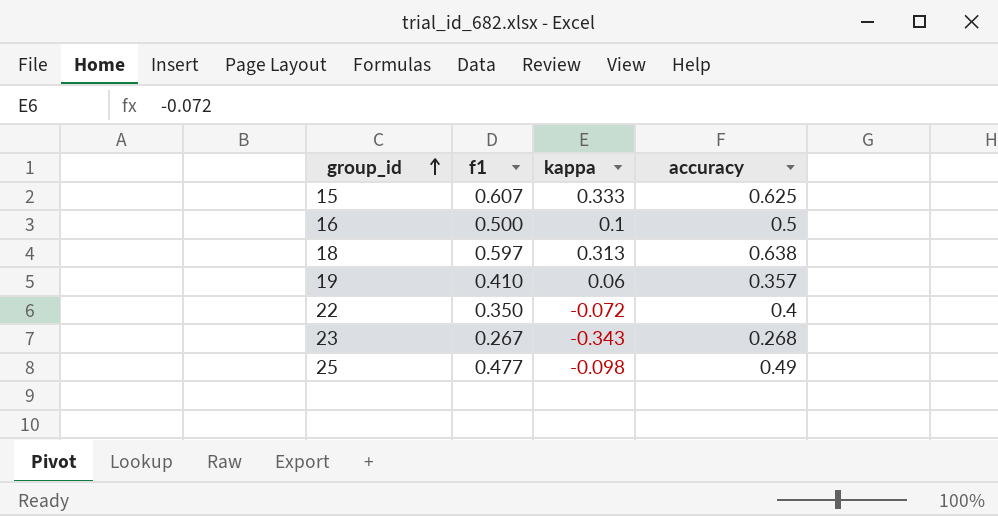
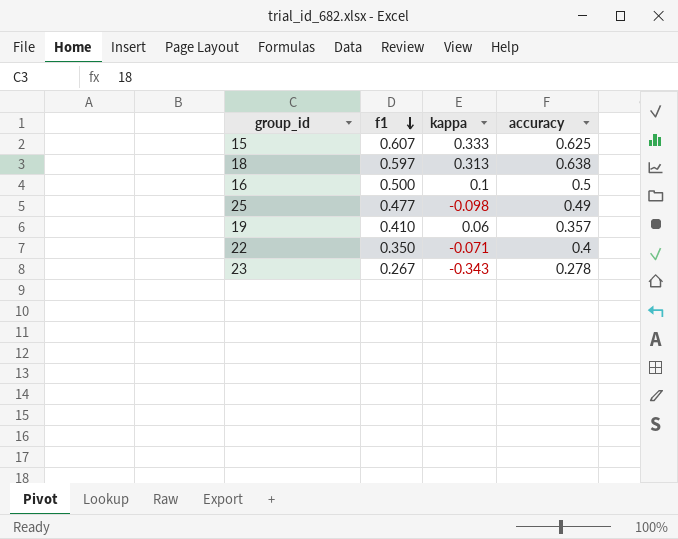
row order: group_id ascending -> f1 descending
22 | kappa: -0.072 -> -0.071
23 | accuracy: 0.268 -> 0.278

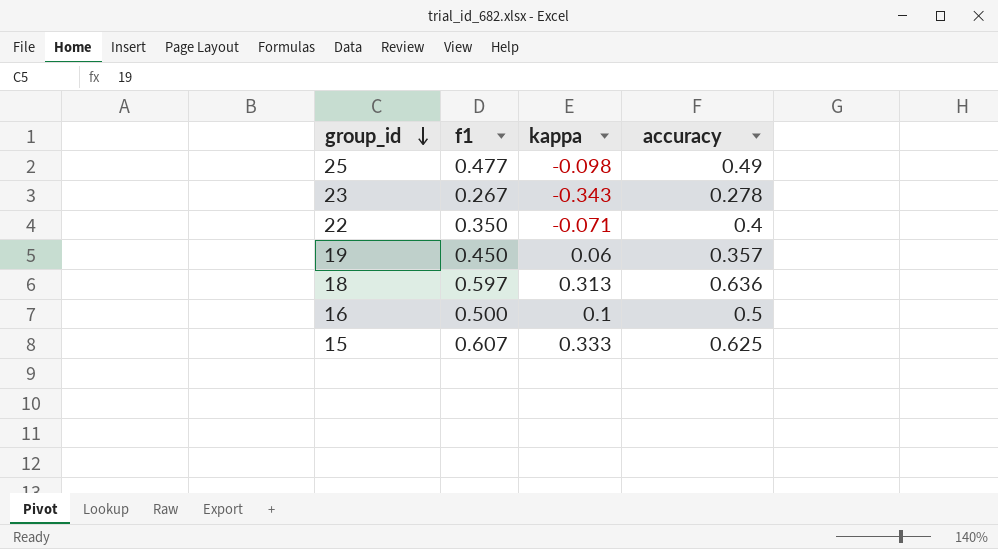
row order: f1 descending -> group_id descending
19 | f1: 0.410 -> 0.450
18 | accuracy: 0.638 -> 0.636

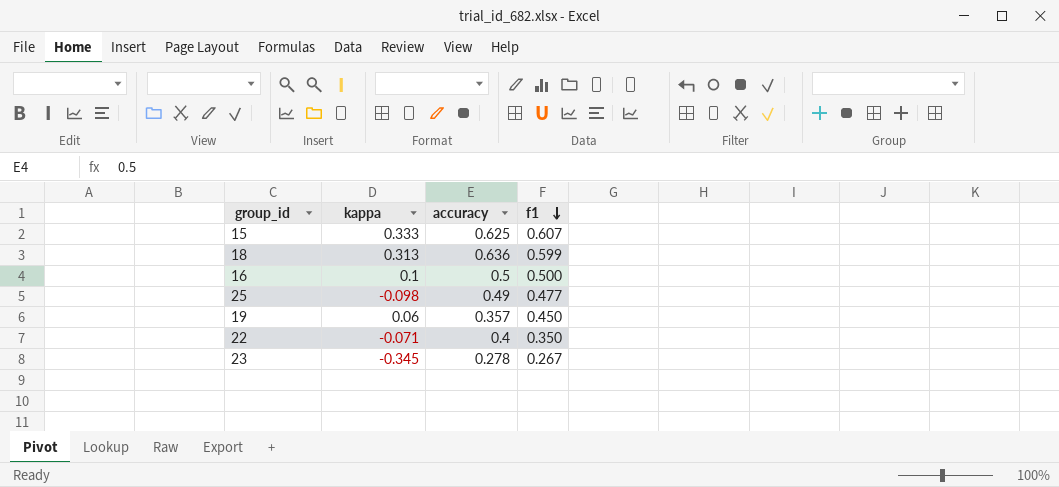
row order: group_id descending -> f1 descending
column f1 | position: 2 -> 4
18 | f1: 0.597 -> 0.599
23 | kappa: -0.343 -> -0.345

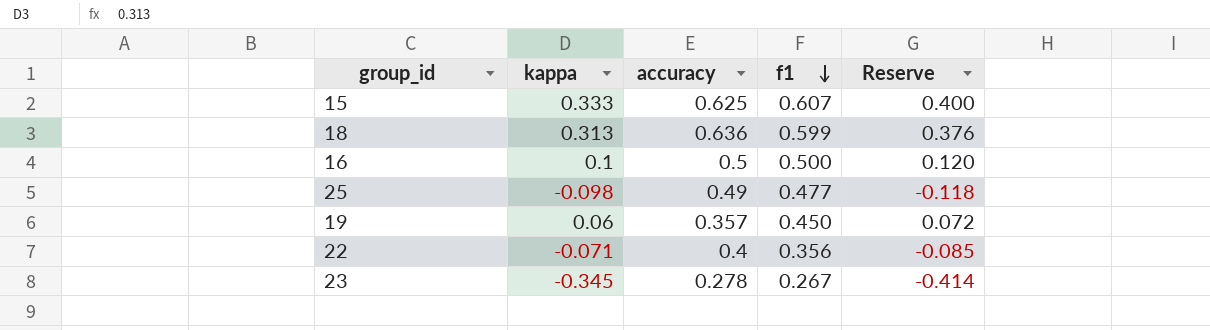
column Reserve | formula: none -> [kappa] * 1.2
22 | f1: 0.350 -> 0.356

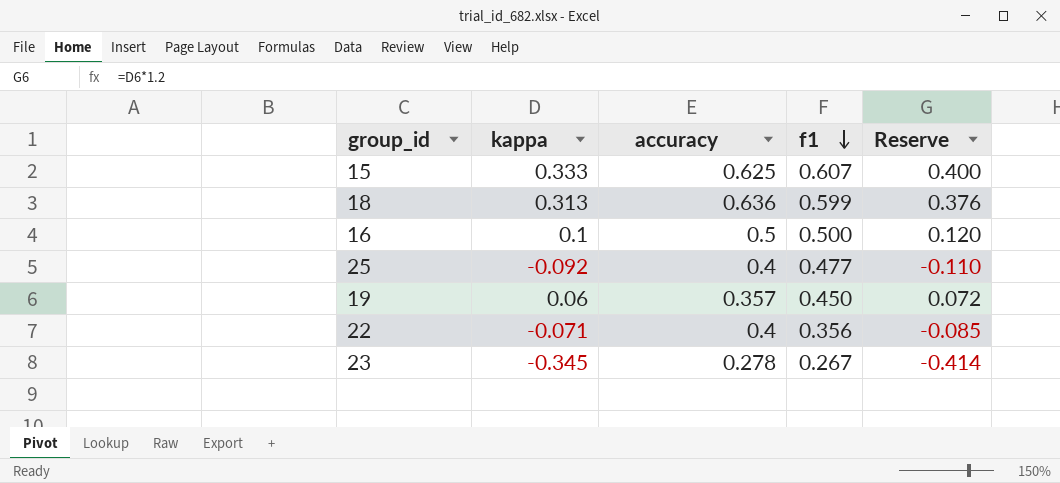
25 | kappa: -0.098 -> -0.092
25 | accuracy: 0.49 -> 0.4
25 | Reserve: -0.118 -> -0.110

